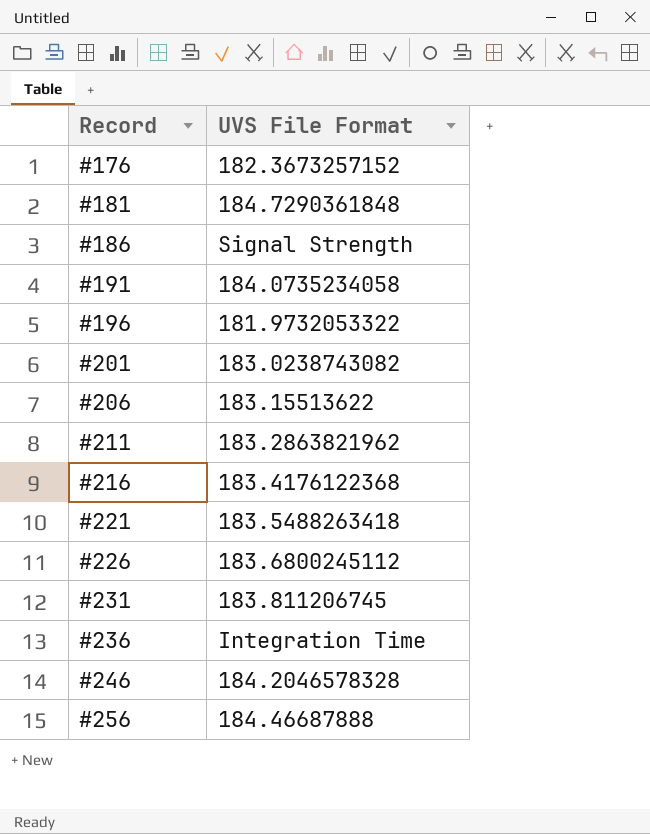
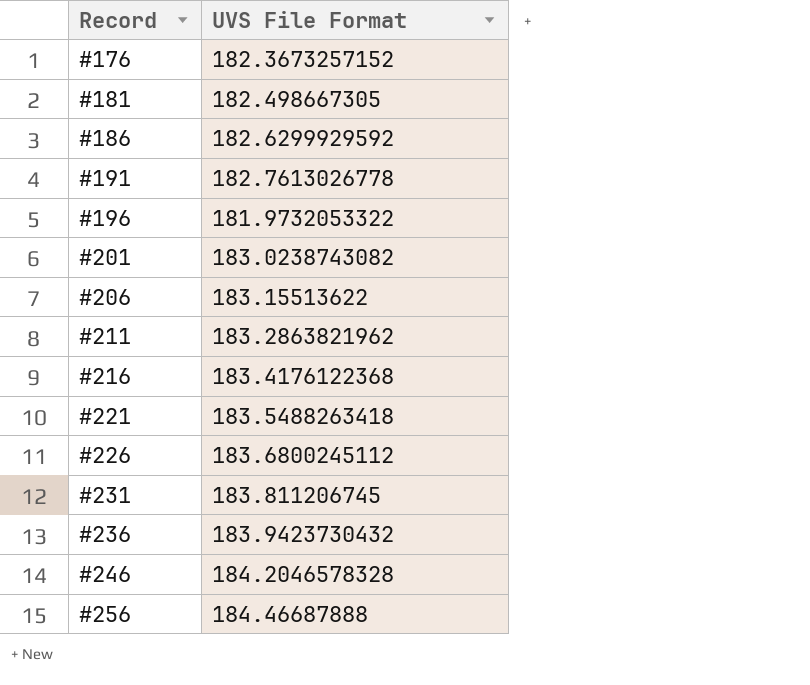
#181 | UVS File Format: 184.7290361848 -> 182.498667305
#186 | UVS File Format: Signal Strength -> 182.6299929592
#191 | UVS File Format: 184.0735234058 -> 182.7613026778
#236 | UVS File Format: Integration Time -> 183.9423730432

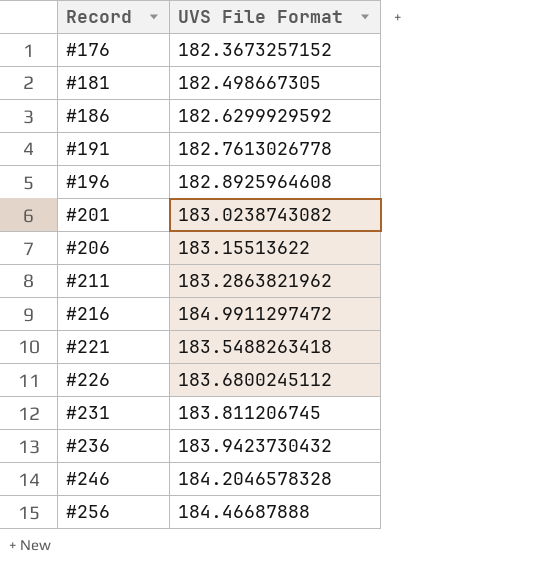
#196 | UVS File Format: 181.9732053322 -> 182.8925964608
#216 | UVS File Format: 183.4176122368 -> 184.9911297472

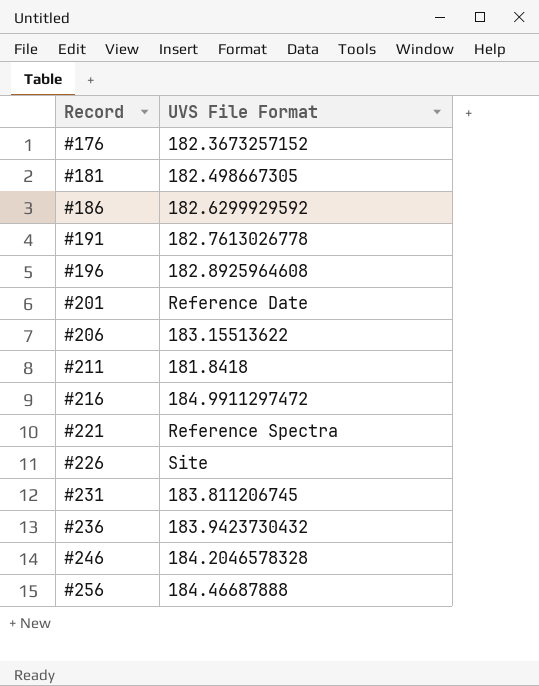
#201 | UVS File Format: 183.0238743082 -> Reference Date
#211 | UVS File Format: 183.2863821962 -> 181.8418
#221 | UVS File Format: 183.5488263418 -> Reference Spectra
#226 | UVS File Format: 183.6800245112 -> Site

